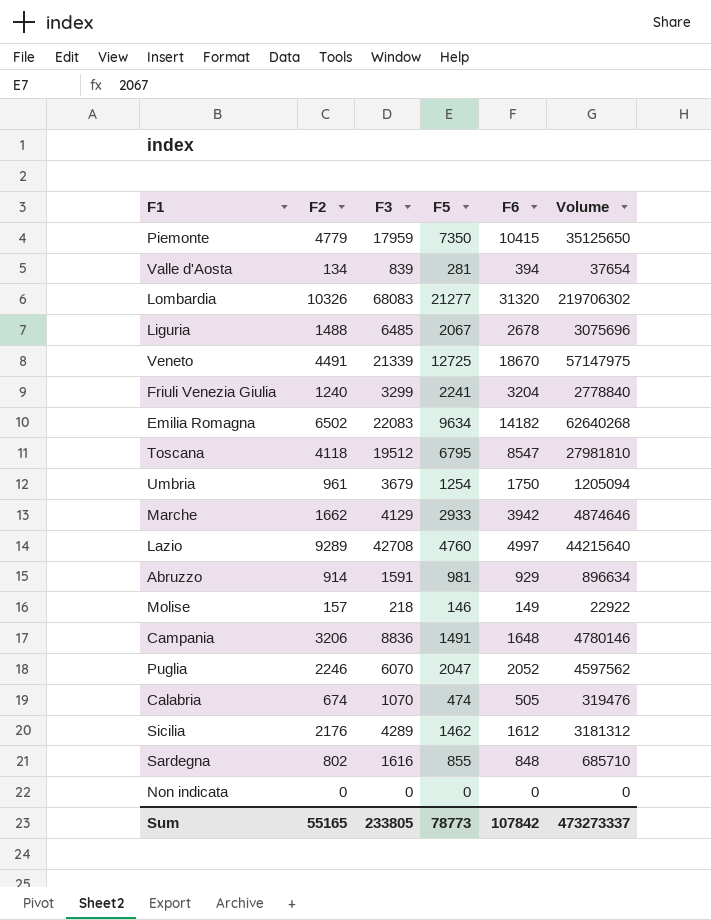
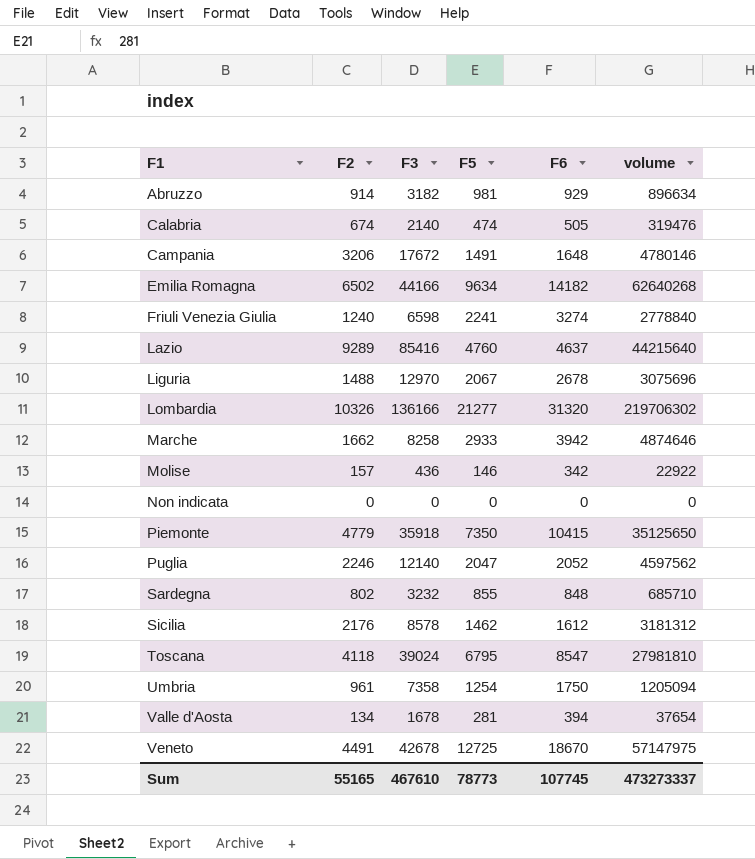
row order: none -> F1 ascending
column name: Volume -> volume
Abruzzo | F3: 1591 -> 3182
Calabria | F3: 1070 -> 2140
Campania | F3: 8836 -> 17672
Emilia Romagna | F3: 22083 -> 44166
Friuli Venezia Giulia | F3: 3299 -> 6598
Friuli Venezia Giulia | F6: 3204 -> 3274
Lazio | F3: 42708 -> 85416
Lazio | F6: 4997 -> 4637
Liguria | F3: 6485 -> 12970
Lombardia | F3: 68083 -> 136166
Marche | F3: 4129 -> 8258
Molise | F3: 218 -> 436
Molise | F6: 149 -> 342
Piemonte | F3: 17959 -> 35918
Puglia | F3: 6070 -> 12140
Sardegna | F3: 1616 -> 3232
Sicilia | F3: 4289 -> 8578
Toscana | F3: 19512 -> 39024
Umbria | F3: 3679 -> 7358
Valle d'Aosta | F3: 839 -> 1678
Veneto | F3: 21339 -> 42678
Sum | F3: 233805 -> 467610
Sum | F6: 107842 -> 107745

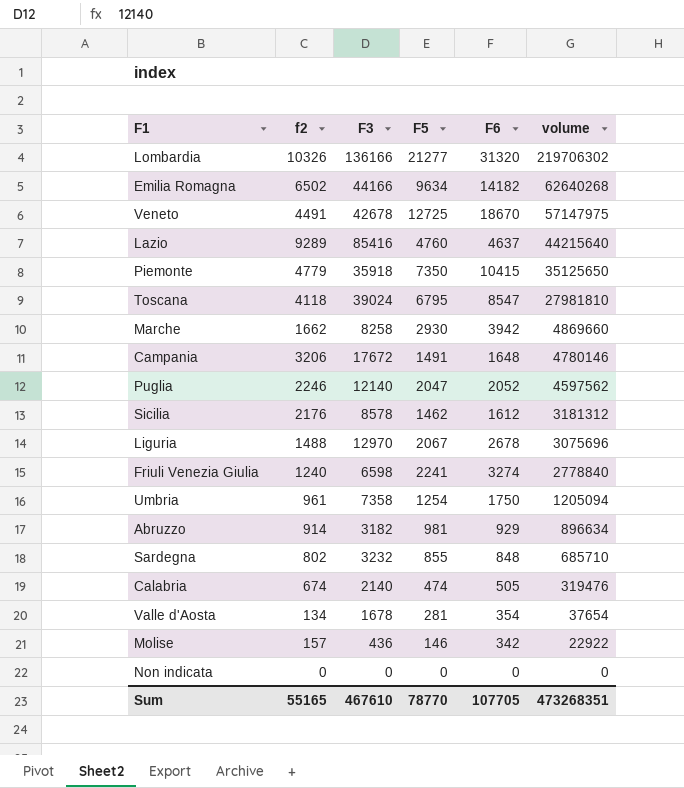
row order: F1 ascending -> volume descending
column name: F2 -> f2
Marche | F5: 2933 -> 2930
Marche | volume: 4874646 -> 4869660
Valle d'Aosta | F6: 394 -> 354
Sum | F5: 78773 -> 78770
Sum | F6: 107745 -> 107705
Sum | volume: 473273337 -> 473268351

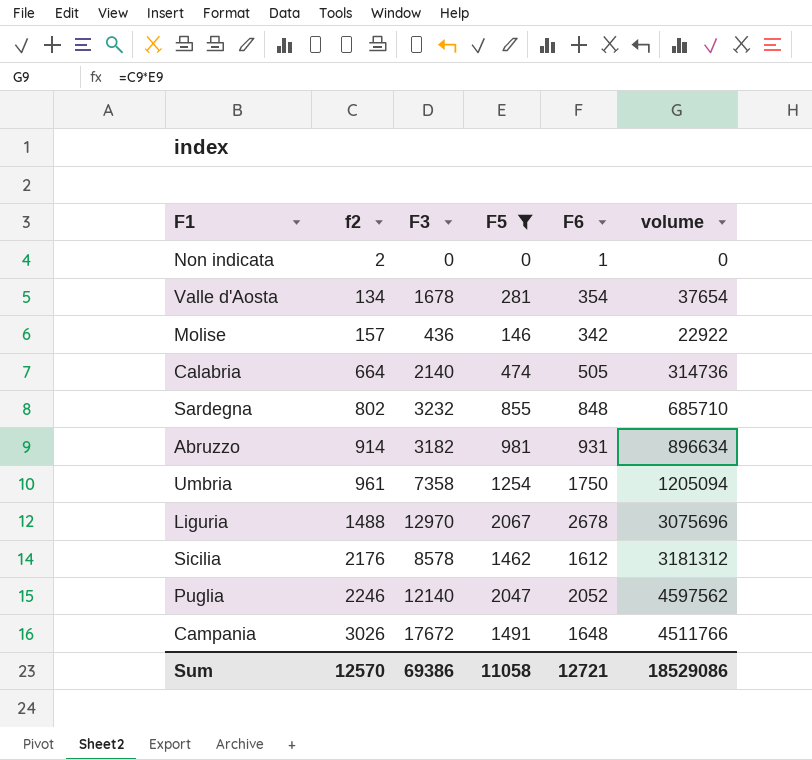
filter: none -> F5 <= 2067
row order: volume descending -> f2 ascending
Non indicata | f2: 0 -> 2
Non indicata | F6: 0 -> 1
Calabria | f2: 674 -> 664
Calabria | volume: 319476 -> 314736
Abruzzo | F6: 929 -> 931
Campania | f2: 3206 -> 3026
Campania | volume: 4780146 -> 4511766
Sum | f2: 55165 -> 12570
Sum | F3: 467610 -> 69386
Sum | F5: 78770 -> 11058
Sum | F6: 107705 -> 12721
Sum | volume: 473268351 -> 18529086

